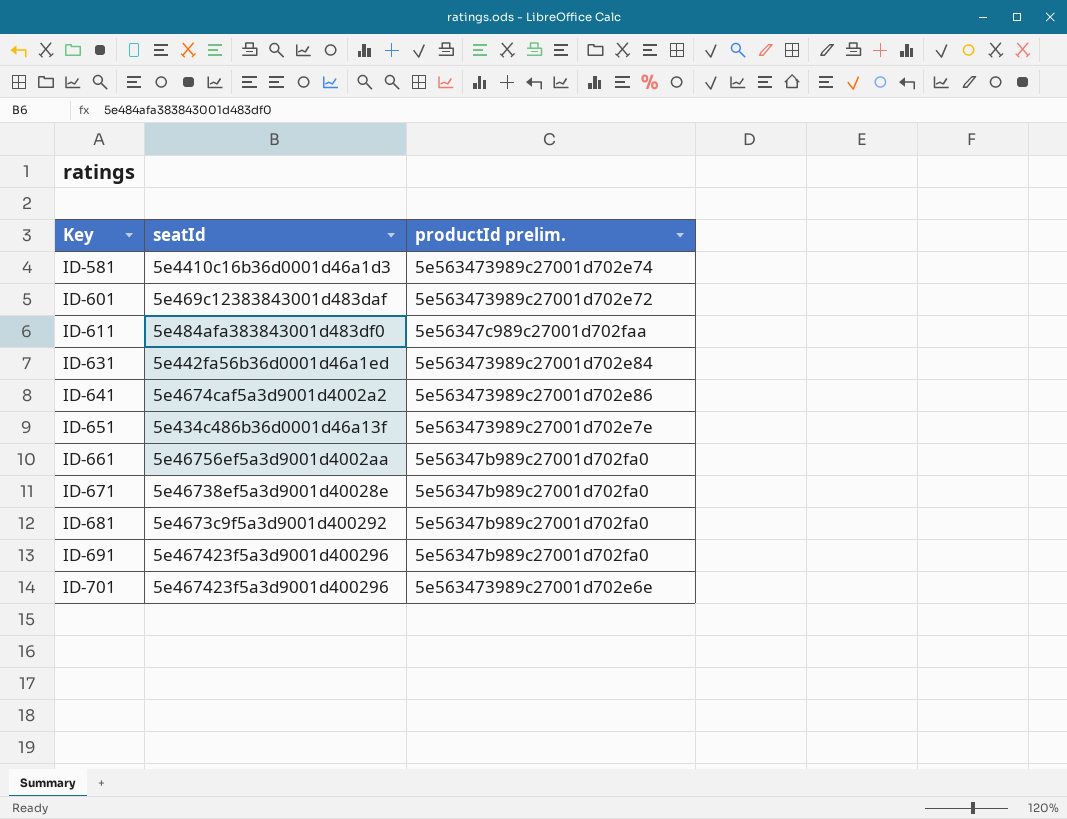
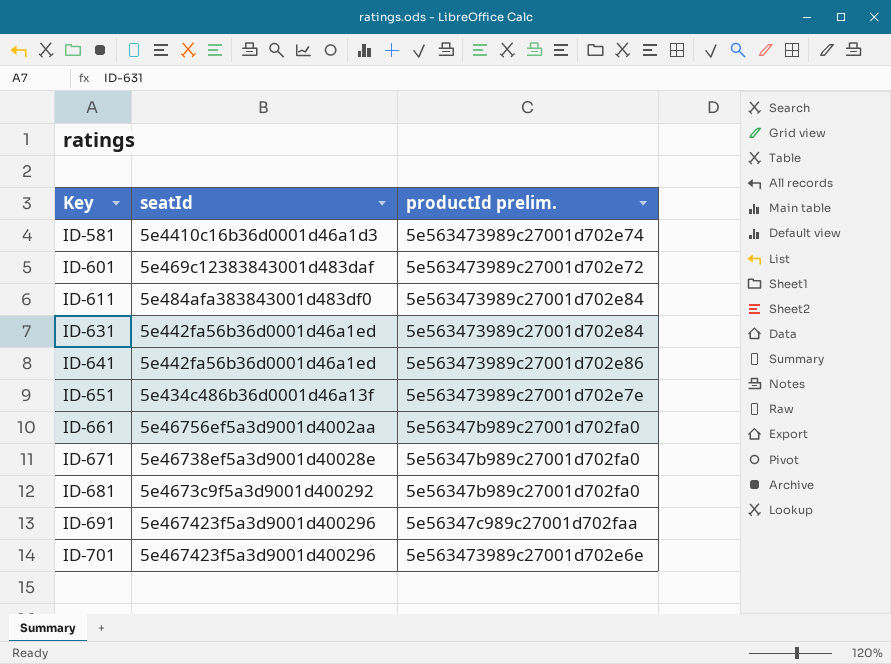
ID-611 | productId prelim.: 5e56347c989c27001d702faa -> 5e563473989c27001d702e84
ID-641 | seatId: 5e4674caf5a3d9001d4002a2 -> 5e442fa56b36d0001d46a1ed
ID-691 | productId prelim.: 5e56347b989c27001d702fa0 -> 5e56347c989c27001d702faa

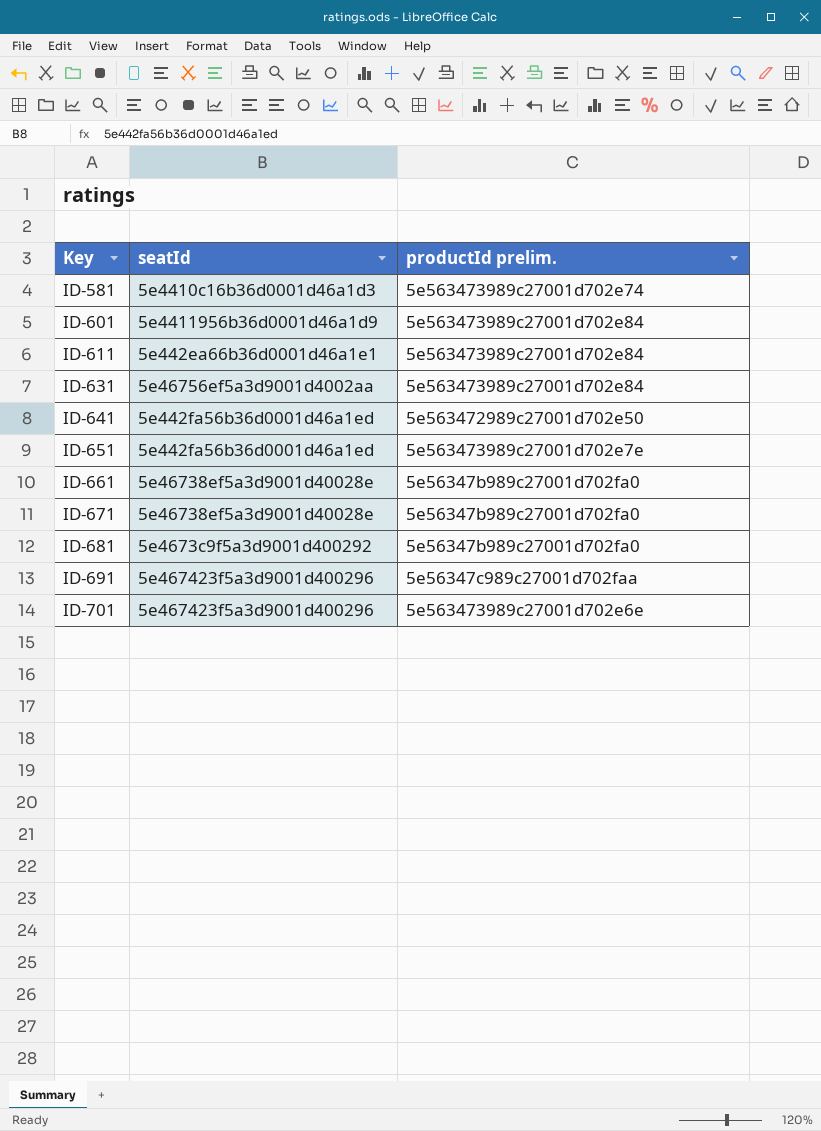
ID-601 | seatId: 5e469c12383843001d483daf -> 5e4411956b36d0001d46a1d9
ID-601 | productId prelim.: 5e563473989c27001d702e72 -> 5e563473989c27001d702e84
ID-611 | seatId: 5e484afa383843001d483df0 -> 5e442ea66b36d0001d46a1e1
ID-631 | seatId: 5e442fa56b36d0001d46a1ed -> 5e46756ef5a3d9001d4002aa
ID-641 | productId prelim.: 5e563473989c27001d702e86 -> 5e563472989c27001d702e50
ID-651 | seatId: 5e434c486b36d0001d46a13f -> 5e442fa56b36d0001d46a1ed
ID-661 | seatId: 5e46756ef5a3d9001d4002aa -> 5e46738ef5a3d9001d40028e

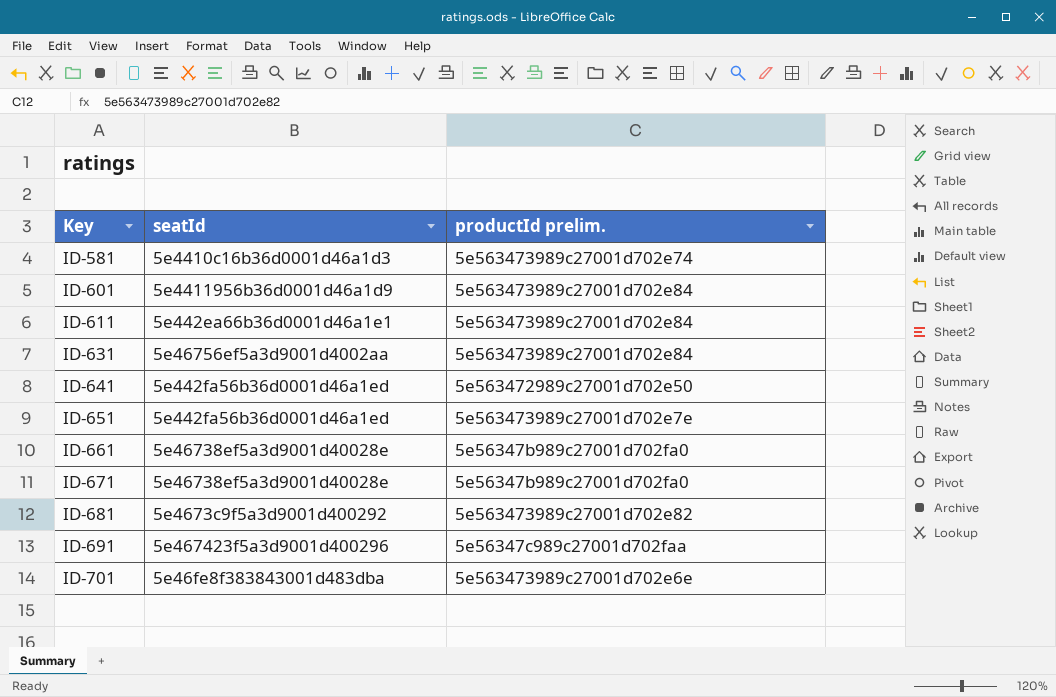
ID-681 | productId prelim.: 5e56347b989c27001d702fa0 -> 5e563473989c27001d702e82
ID-701 | seatId: 5e467423f5a3d9001d400296 -> 5e46fe8f383843001d483dba

